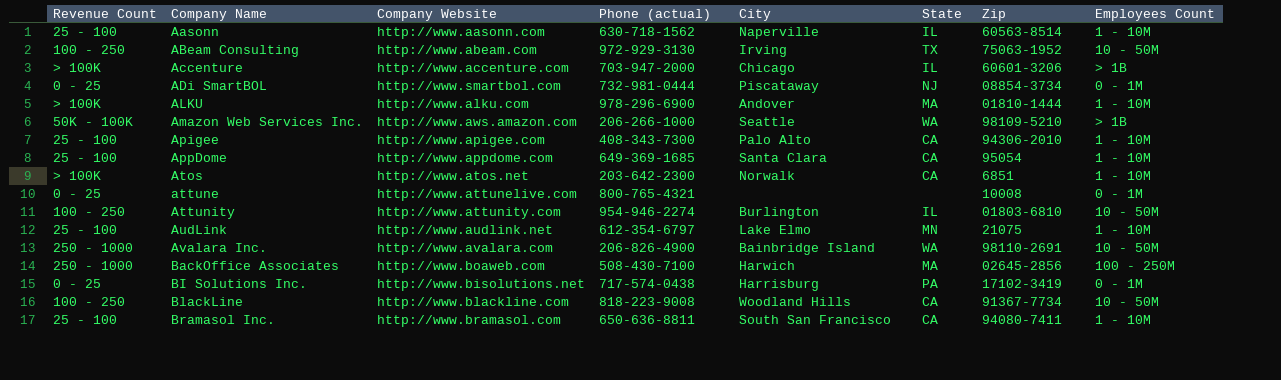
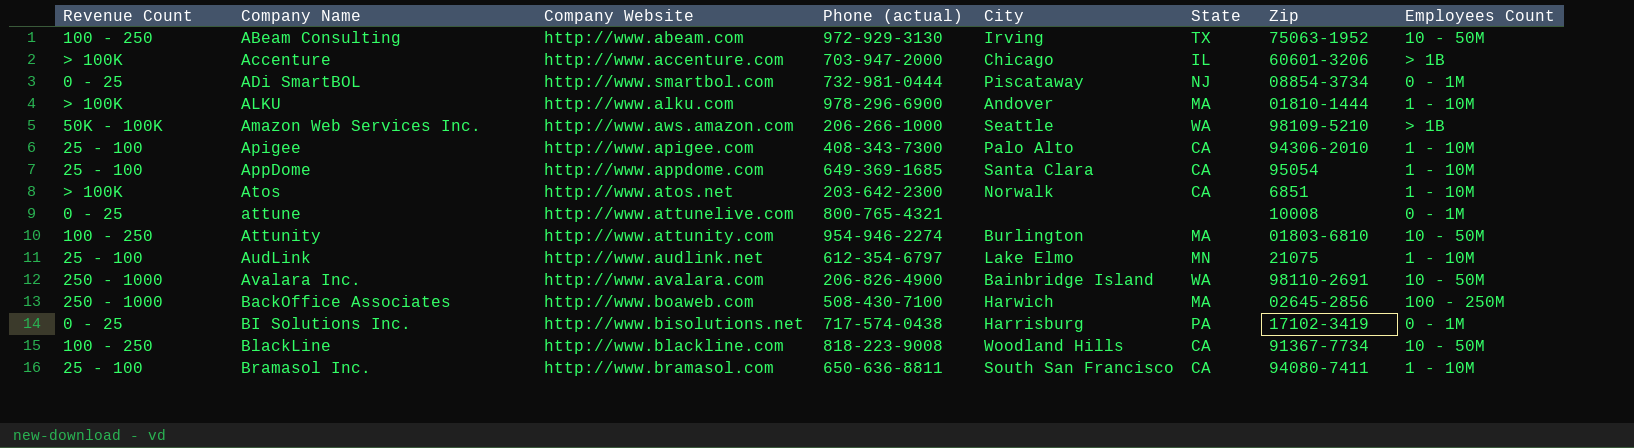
row Aasonn: 25 - 100 | http://www.aasonn.com | 630-718-1562 | Naperville | IL | 60563-8514 | 1 - 10M -> none
Attunity | State: IL -> MA

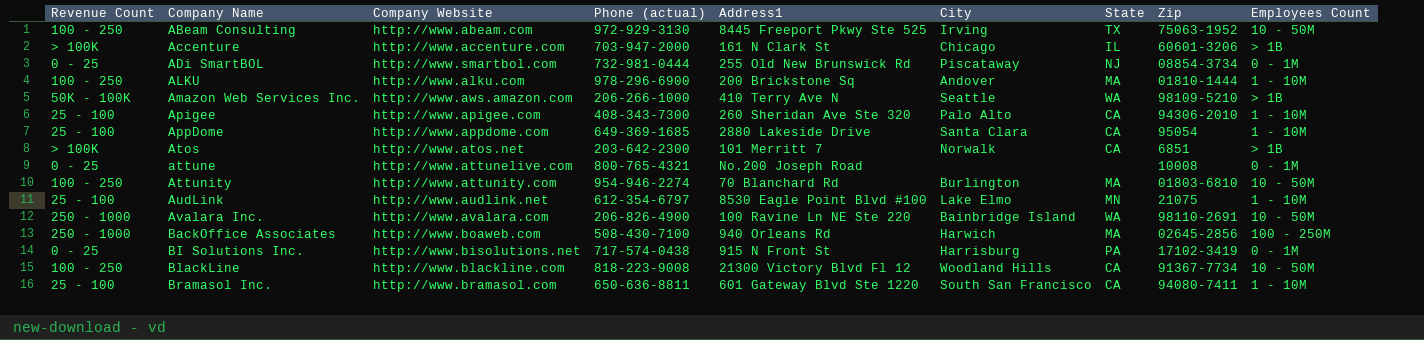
column Address1 | position: none -> 5
ALKU | Revenue Count: > 100K -> 100 - 250
Atos | Employees Count: 1 - 10M -> > 1B

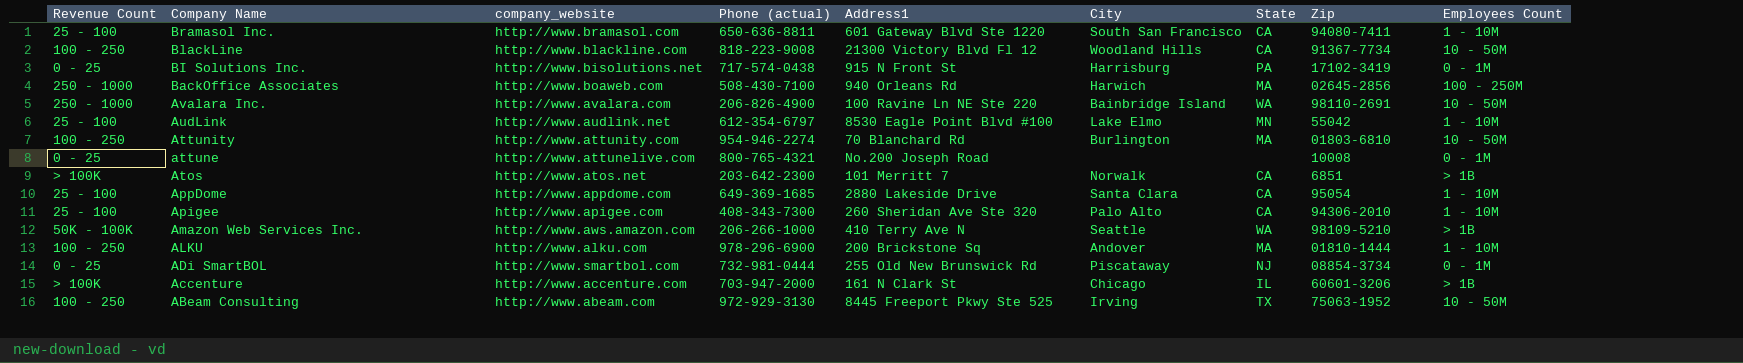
row order: Company Name ascending -> Company Name descending
column name: Company Website -> company_website
AudLink | Zip: 21075 -> 55042

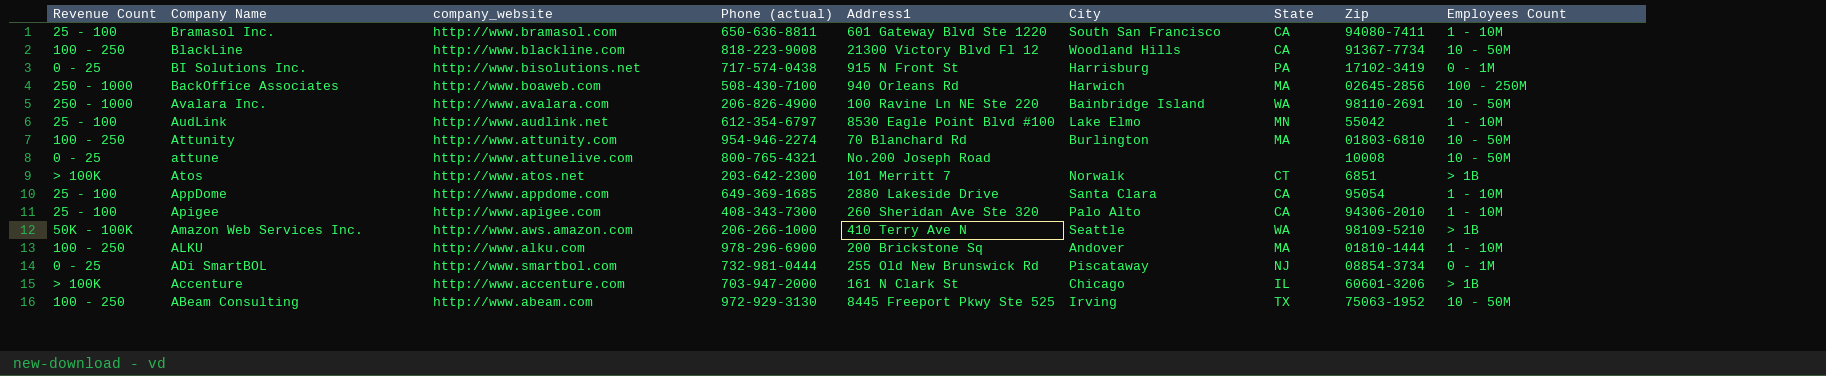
attune | Employees Count: 0 - 1M -> 10 - 50M
Atos | State: CA -> CT

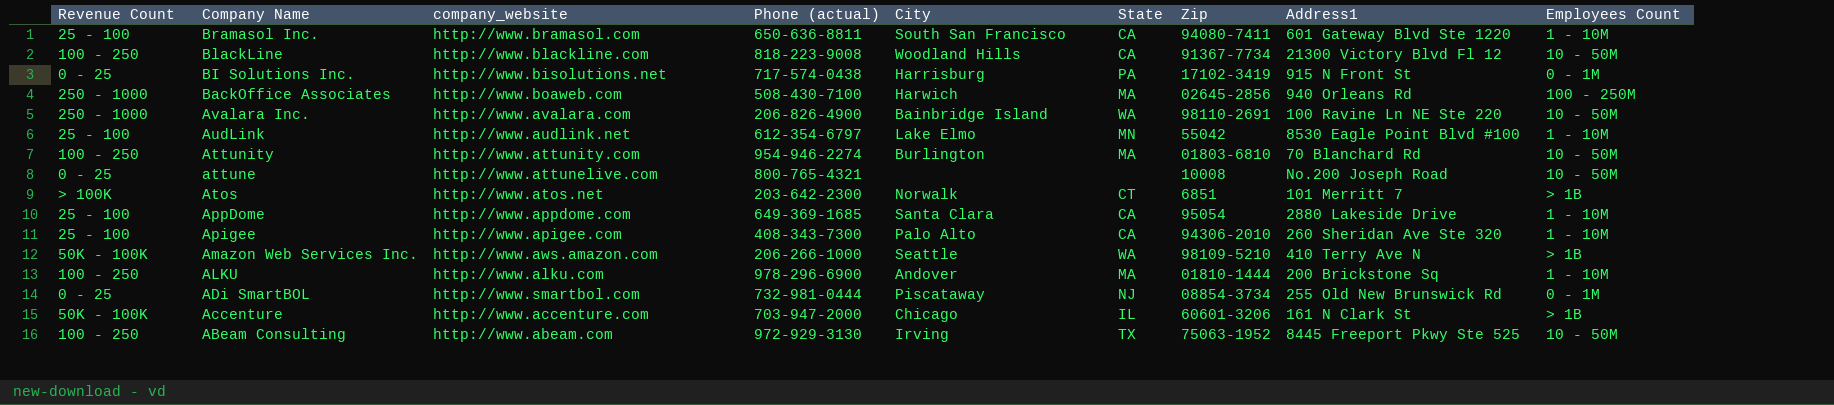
column Address1 | position: 5 -> 8
Accenture | Revenue Count: > 100K -> 50K - 100K

